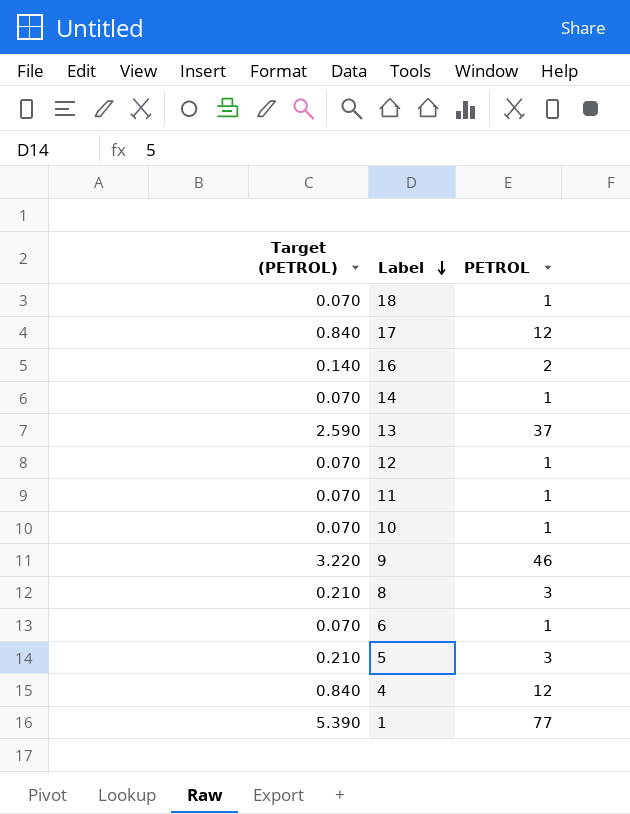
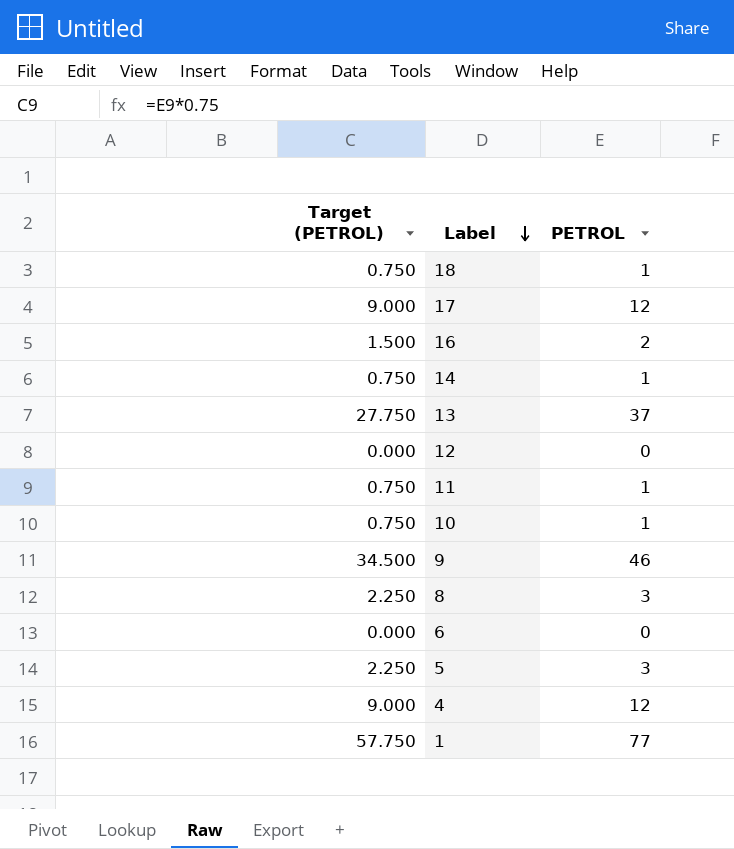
column Target (PETROL) | formula: [PETROL] * 0.07 -> [PETROL] * 0.75
12 | PETROL: 1 -> 0
6 | PETROL: 1 -> 0

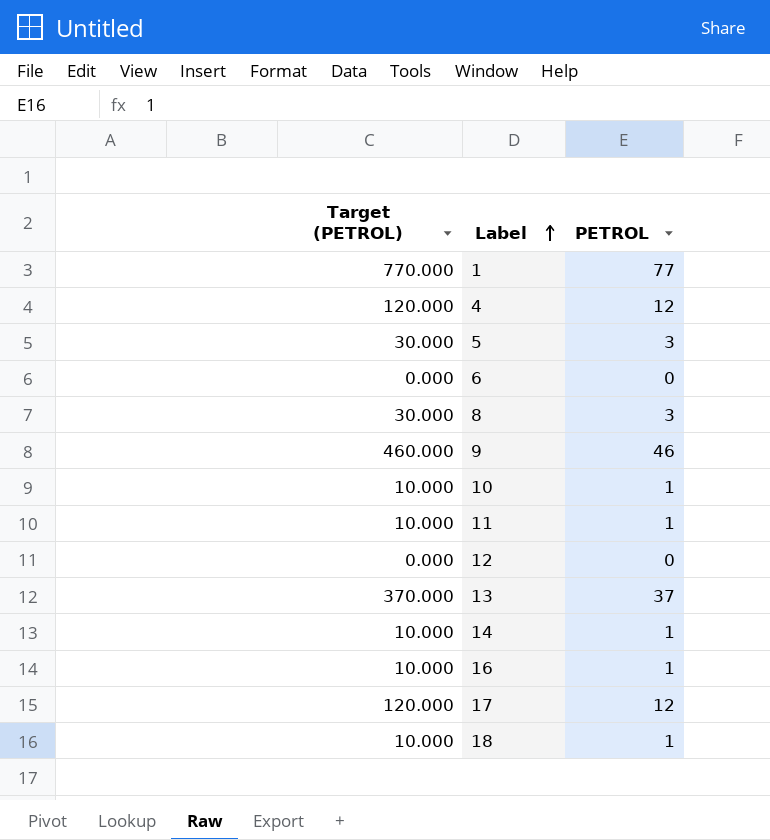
row order: Label descending -> Label ascending
column Target (PETROL) | formula: [PETROL] * 0.75 -> [PETROL] * 10
16 | PETROL: 2 -> 1

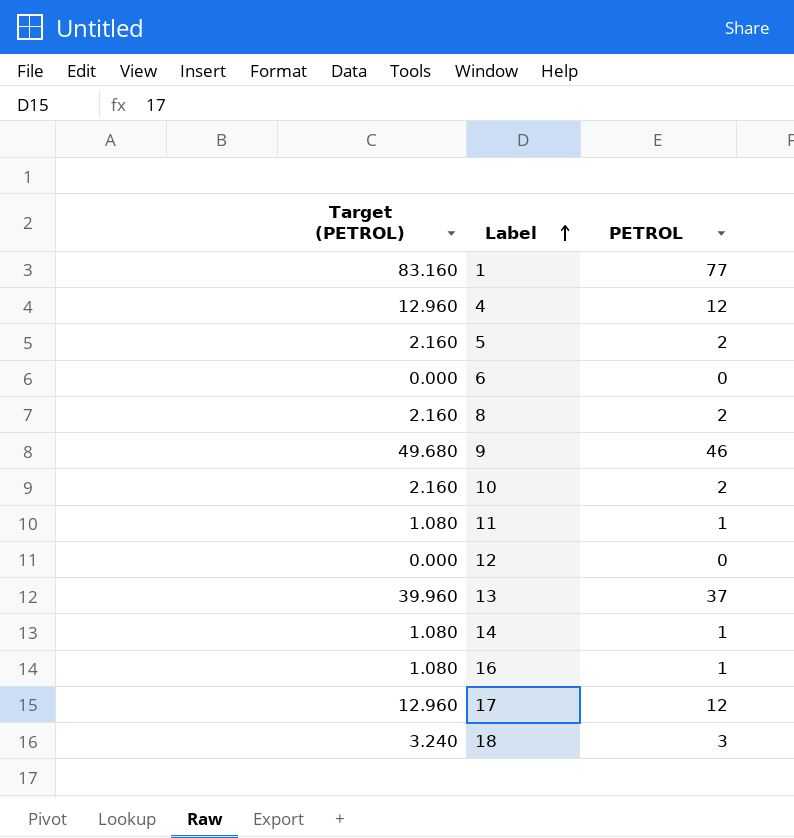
column Target (PETROL) | formula: [PETROL] * 10 -> [PETROL] * 1.08
5 | PETROL: 3 -> 2
8 | PETROL: 3 -> 2
10 | PETROL: 1 -> 2
18 | PETROL: 1 -> 3

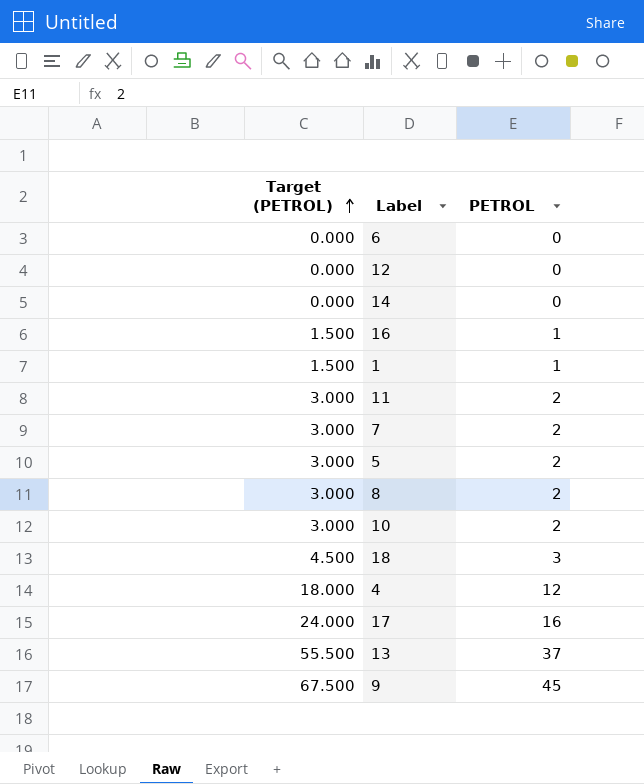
row order: Label ascending -> Target (PETROL) ascending
column Target (PETROL) | formula: [PETROL] * 1.08 -> [PETROL] * 1.5
14 | PETROL: 1 -> 0
1 | PETROL: 77 -> 1
11 | PETROL: 1 -> 2
row 7: none -> 3.000 | 2
17 | PETROL: 12 -> 16
9 | PETROL: 46 -> 45

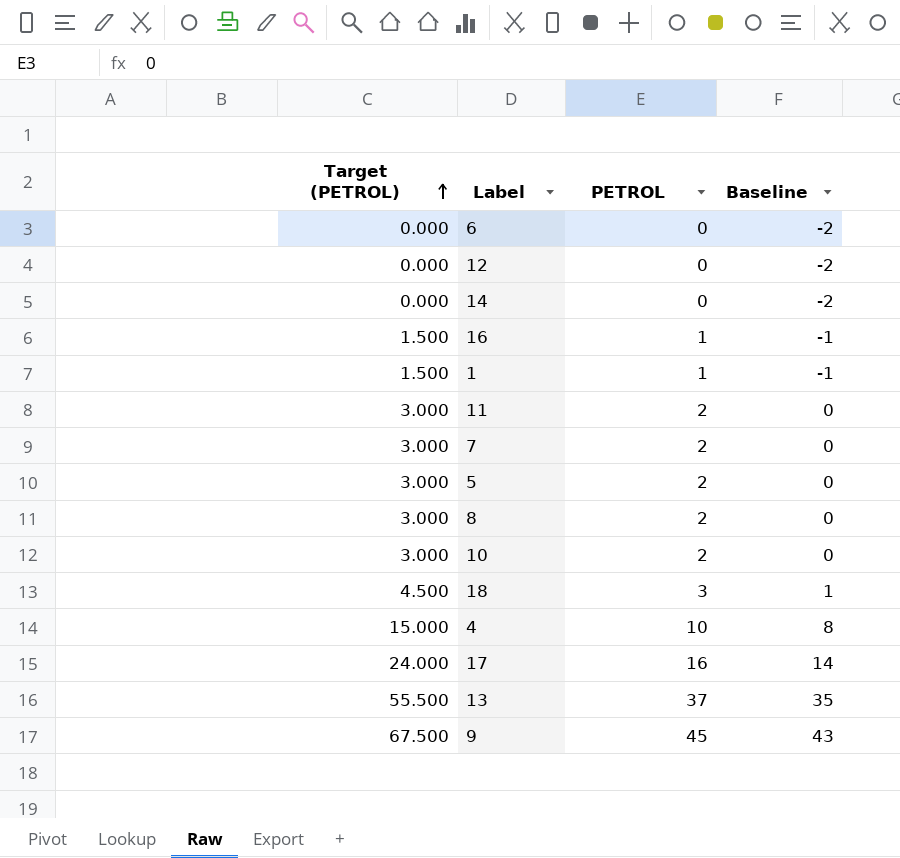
column Baseline | formula: none -> [PETROL] - 2
4 | Target (PETROL): 18.000 -> 15.000
4 | PETROL: 12 -> 10

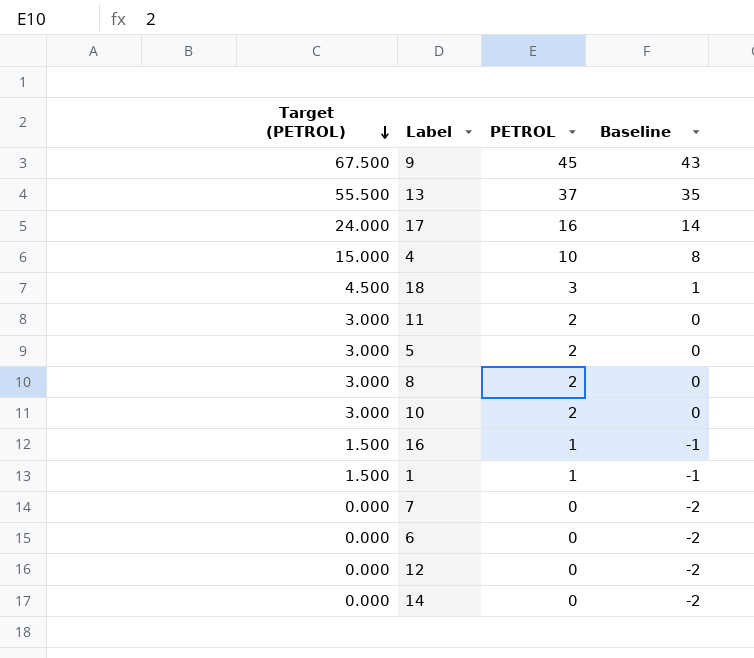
row order: Target (PETROL) ascending -> Target (PETROL) descending
7 | Target (PETROL): 3.000 -> 0.000
7 | PETROL: 2 -> 0
7 | Baseline: 0 -> -2

